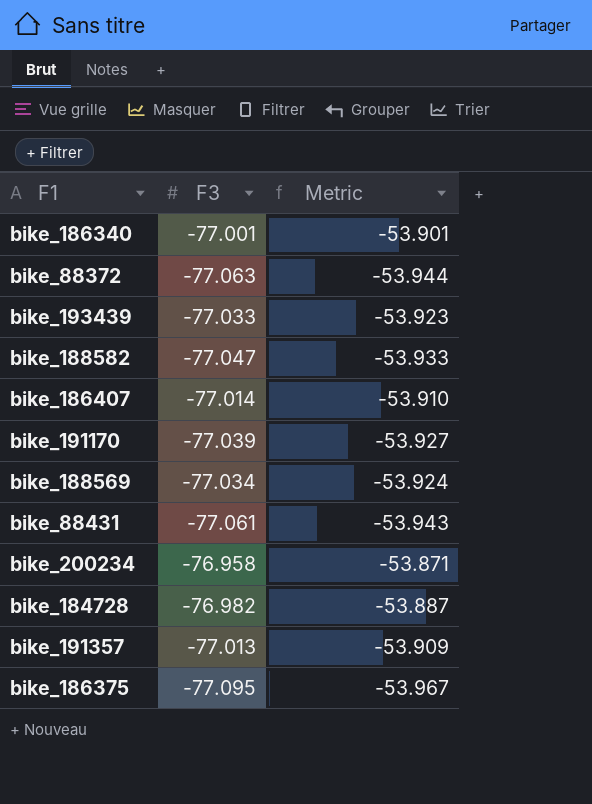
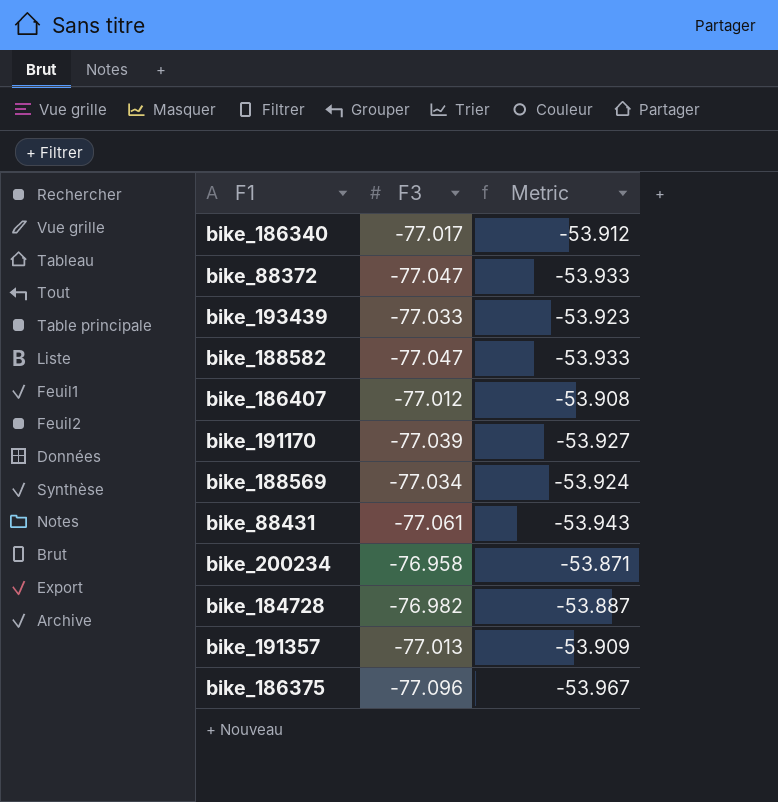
bike_186340 | F3: -77.001 -> -77.017
bike_186340 | Metric: -53.901 -> -53.912
bike_88372 | F3: -77.063 -> -77.047
bike_88372 | Metric: -53.944 -> -53.933
bike_186407 | F3: -77.014 -> -77.012
bike_186407 | Metric: -53.910 -> -53.908
bike_186375 | F3: -77.095 -> -77.096

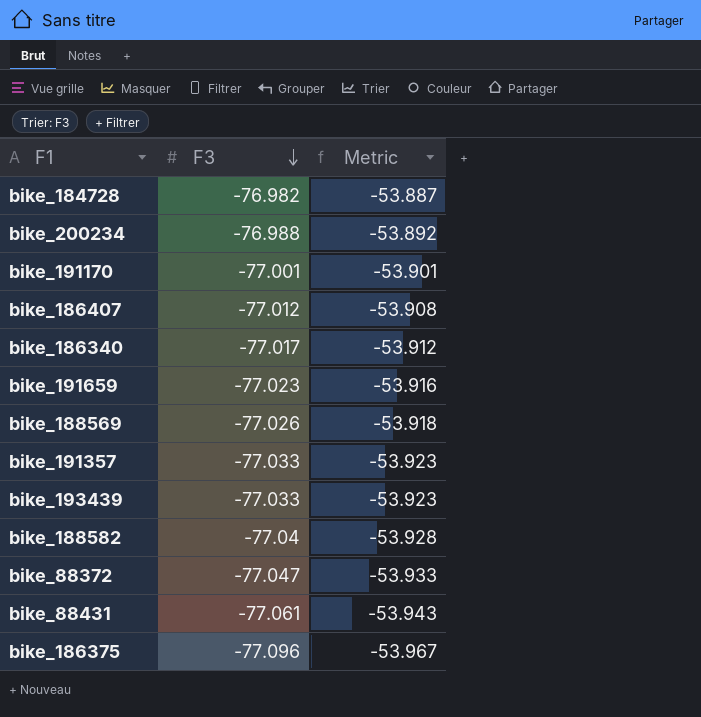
row order: none -> F3 descending
bike_200234 | F3: -76.958 -> -76.988
bike_200234 | Metric: -53.871 -> -53.892
bike_191170 | F3: -77.039 -> -77.001
bike_191170 | Metric: -53.927 -> -53.901
row bike_191659: none -> -77.023 | -53.916
bike_188569 | F3: -77.034 -> -77.026
bike_188569 | Metric: -53.924 -> -53.918
bike_191357 | F3: -77.013 -> -77.033
bike_191357 | Metric: -53.909 -> -53.923
bike_188582 | F3: -77.047 -> -77.04
bike_188582 | Metric: -53.933 -> -53.928

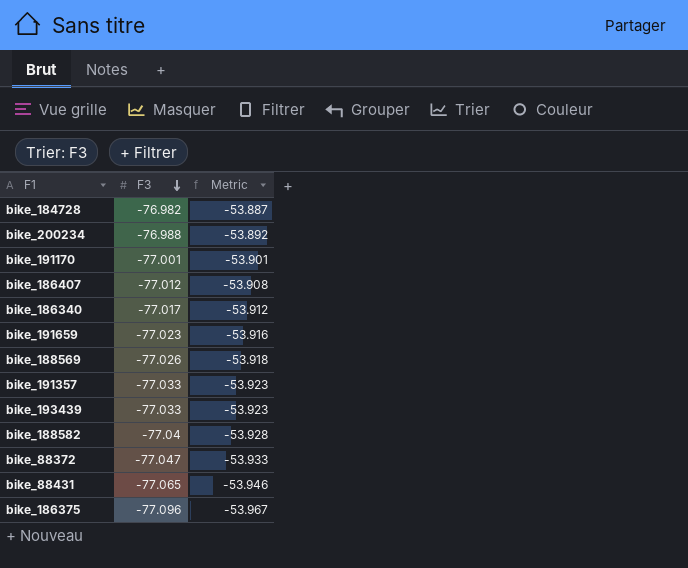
bike_88431 | F3: -77.061 -> -77.065
bike_88431 | Metric: -53.943 -> -53.946

